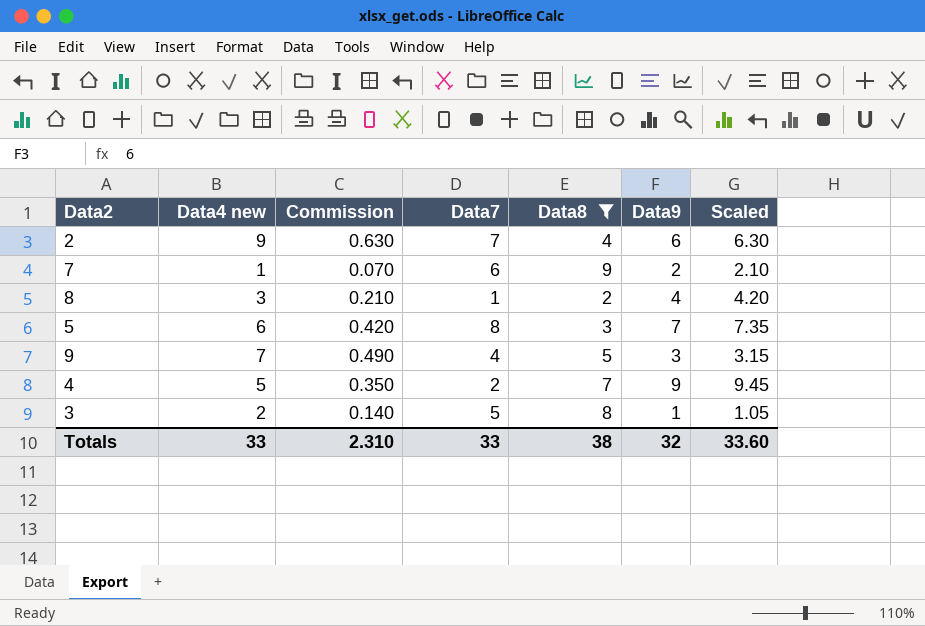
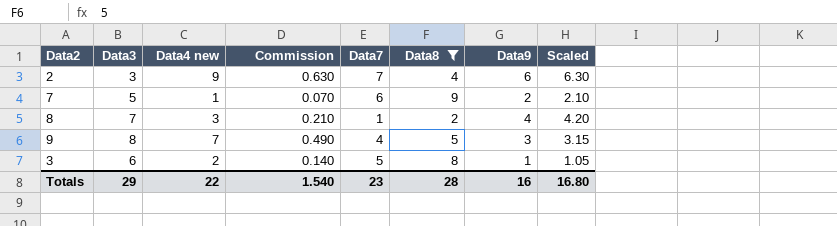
column Data3 | position: none -> 2
row 5: 6 | 0.420 | 8 | 3 | 7 | 7.35 -> none
row 4: 5 | 0.350 | 2 | 7 | 9 | 9.45 -> none
Totals | Data4 new: 33 -> 22
Totals | Commission: 2.310 -> 1.540
Totals | Data7: 33 -> 23
Totals | Data8: 38 -> 28
Totals | Data9: 32 -> 16
Totals | Scaled: 33.60 -> 16.80

